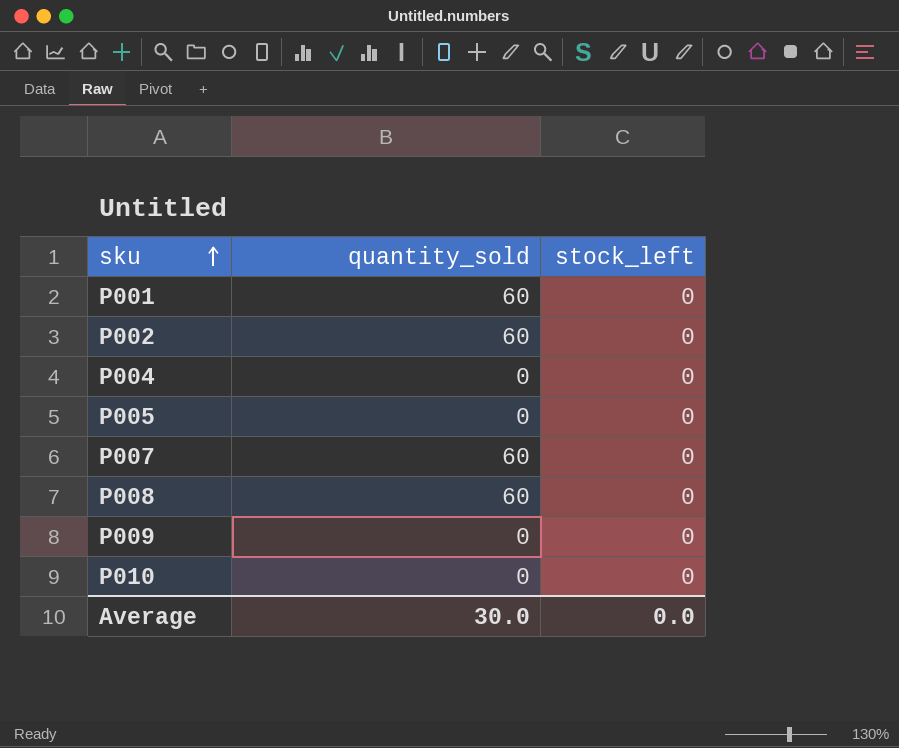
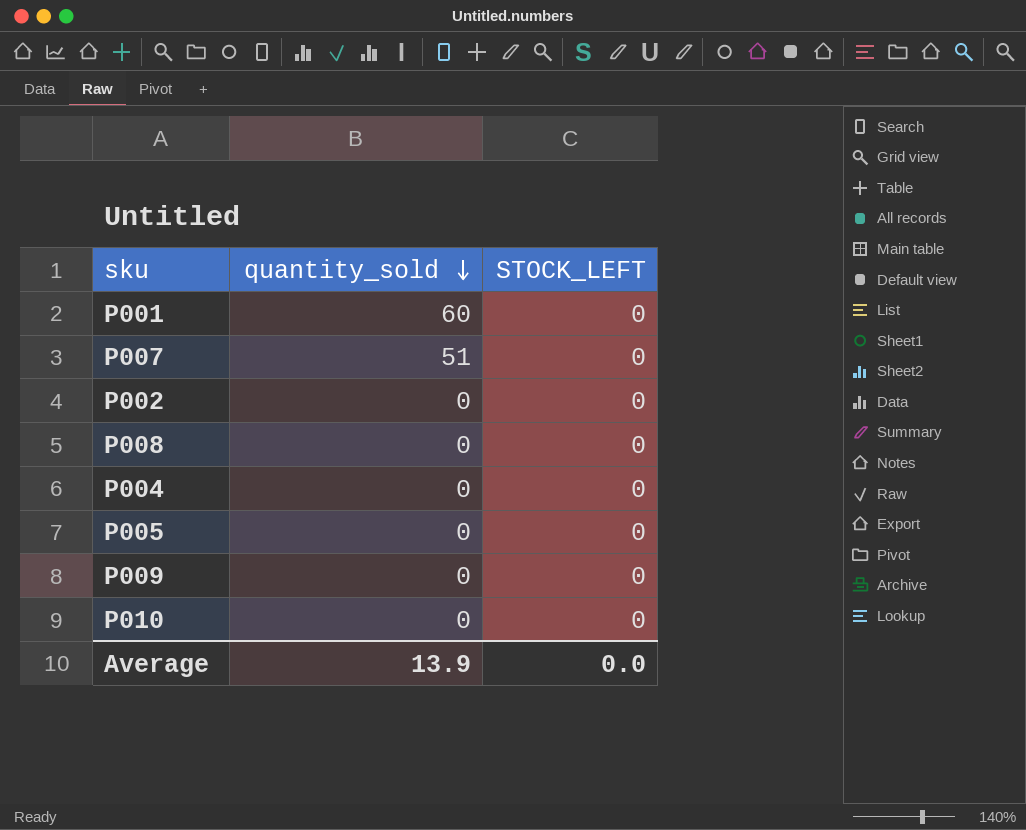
row order: sku ascending -> quantity_sold descending
column name: stock_left -> STOCK_LEFT
P007 | quantity_sold: 60 -> 51
P002 | quantity_sold: 60 -> 0
P008 | quantity_sold: 60 -> 0
Average | quantity_sold: 30.0 -> 13.9

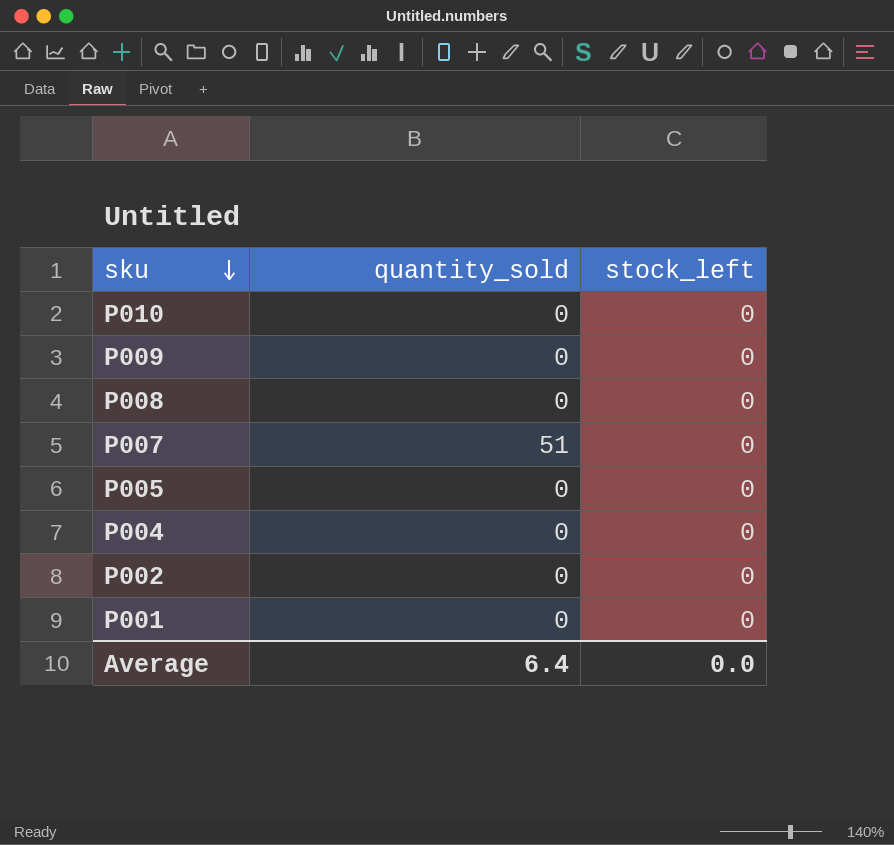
row order: quantity_sold descending -> sku descending
column name: STOCK_LEFT -> stock_left
P001 | quantity_sold: 60 -> 0
Average | quantity_sold: 13.9 -> 6.4

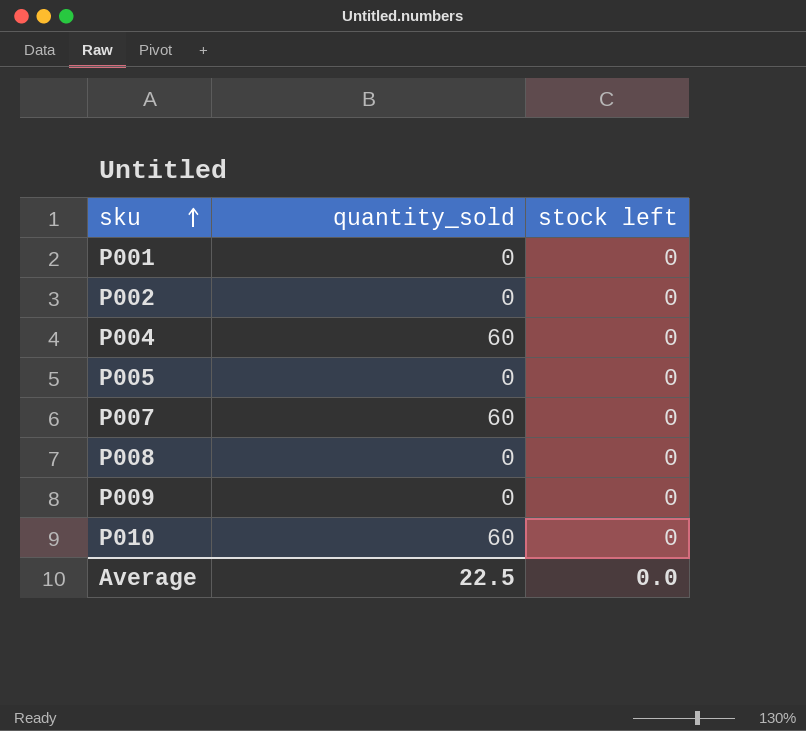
row order: sku descending -> sku ascending
column name: stock_left -> stock left
P004 | quantity_sold: 0 -> 60
P007 | quantity_sold: 51 -> 60
P010 | quantity_sold: 0 -> 60
Average | quantity_sold: 6.4 -> 22.5

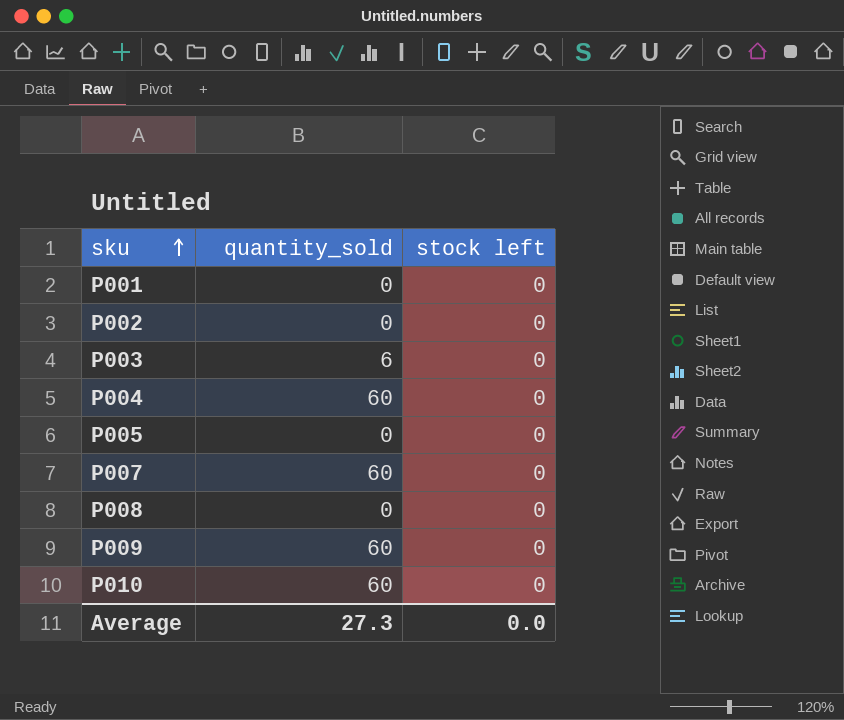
row P003: none -> 6 | 0
P009 | quantity_sold: 0 -> 60
Average | quantity_sold: 22.5 -> 27.3

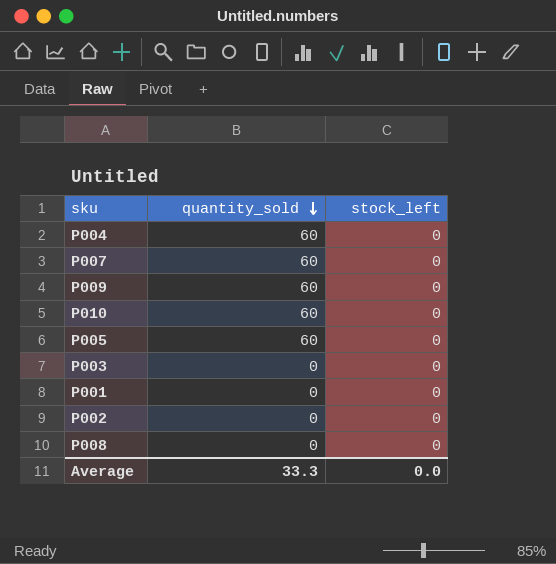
row order: sku ascending -> quantity_sold descending
column name: stock left -> stock_left
P005 | quantity_sold: 0 -> 60
P003 | quantity_sold: 6 -> 0
Average | quantity_sold: 27.3 -> 33.3

